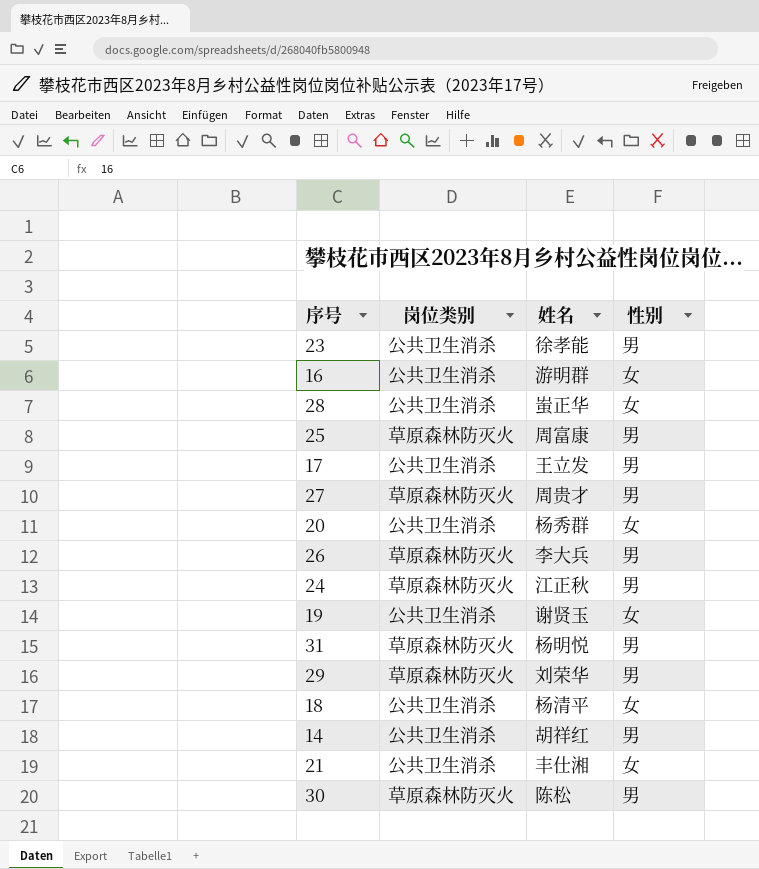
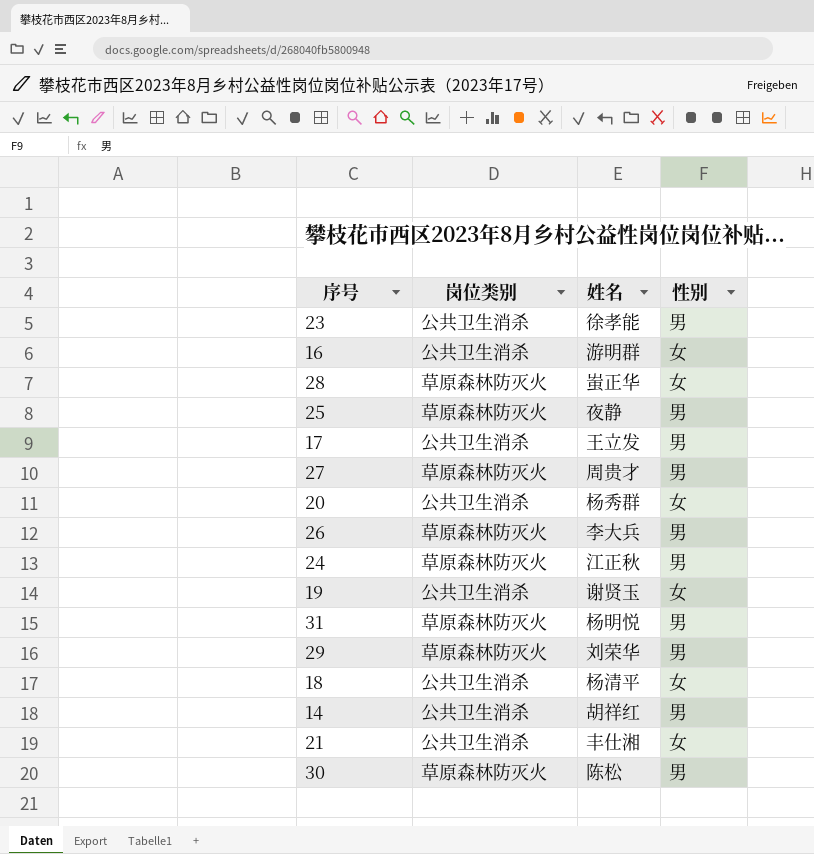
28 | 岗位类别: 公共卫生消杀 -> 草原森林防灭火
25 | 姓名: 周富康 -> 夜静

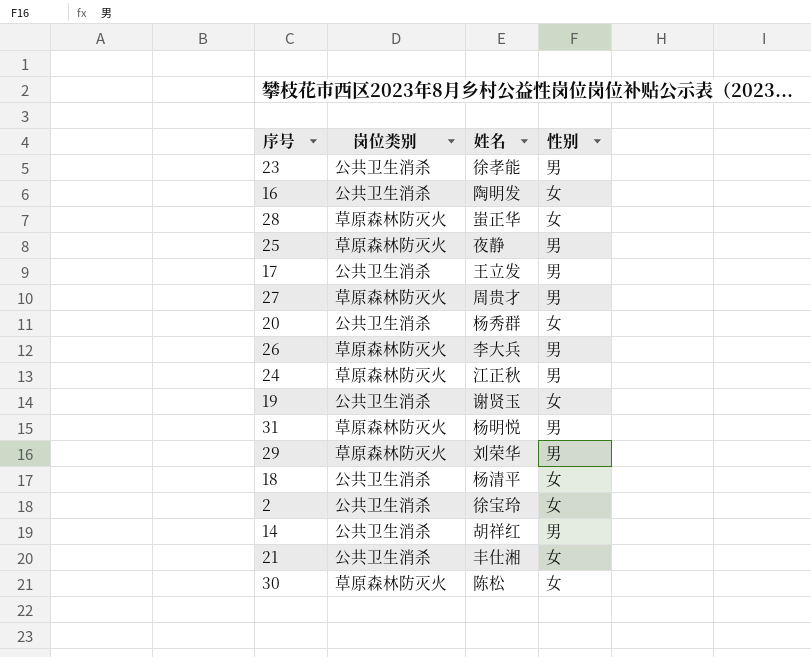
16 | 姓名: 游明群 -> 陶明发
row 2: none -> 公共卫生消杀 | 徐宝玲 | 女
30 | 性别: 男 -> 女

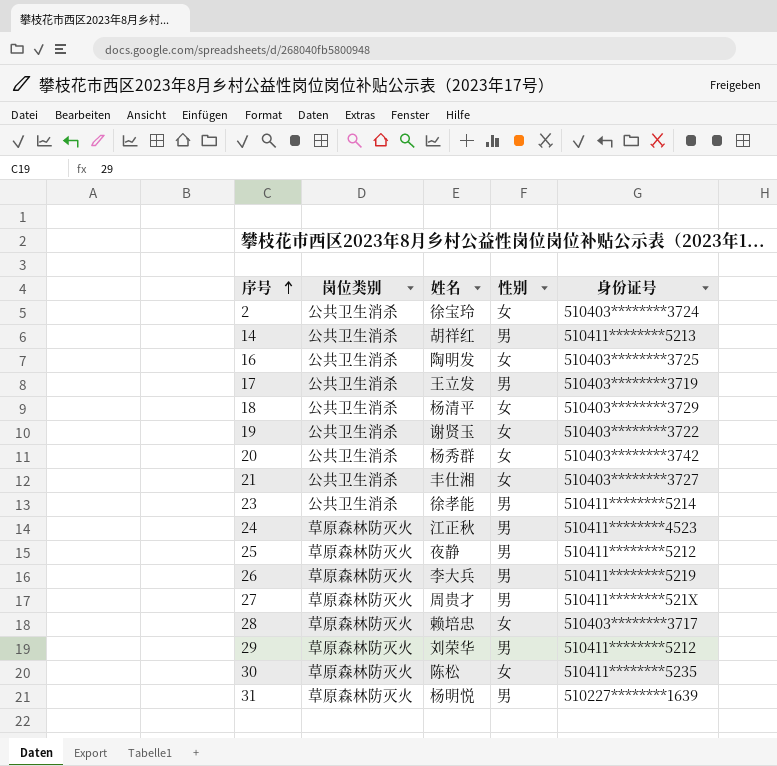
row order: none -> 序号 ascending
column 身份证号 | position: none -> 5
28 | 姓名: 蚩正华 -> 赖培忠

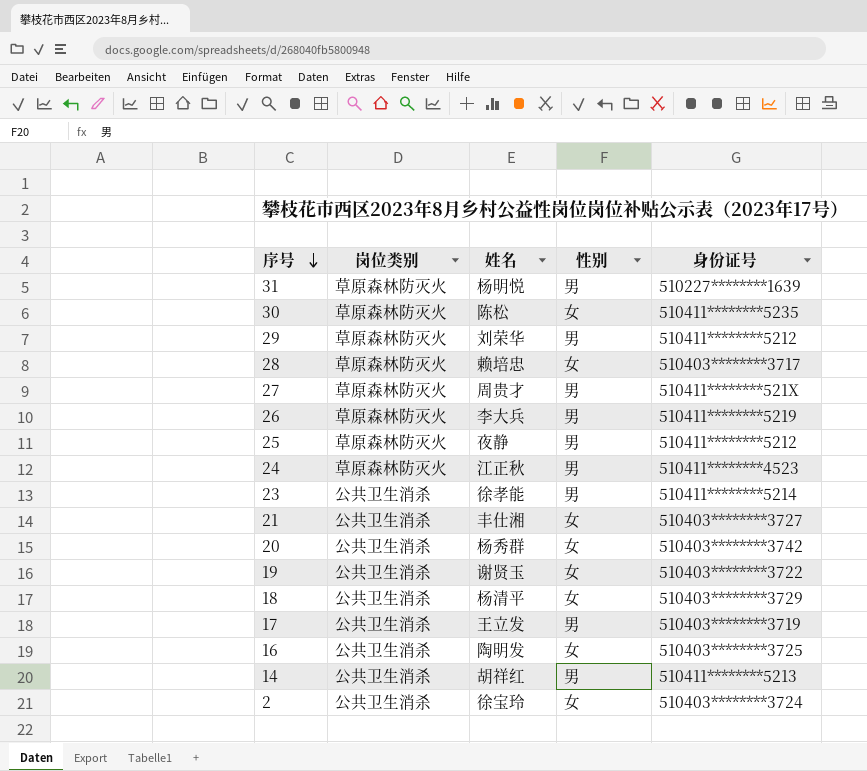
row order: 序号 ascending -> 序号 descending

